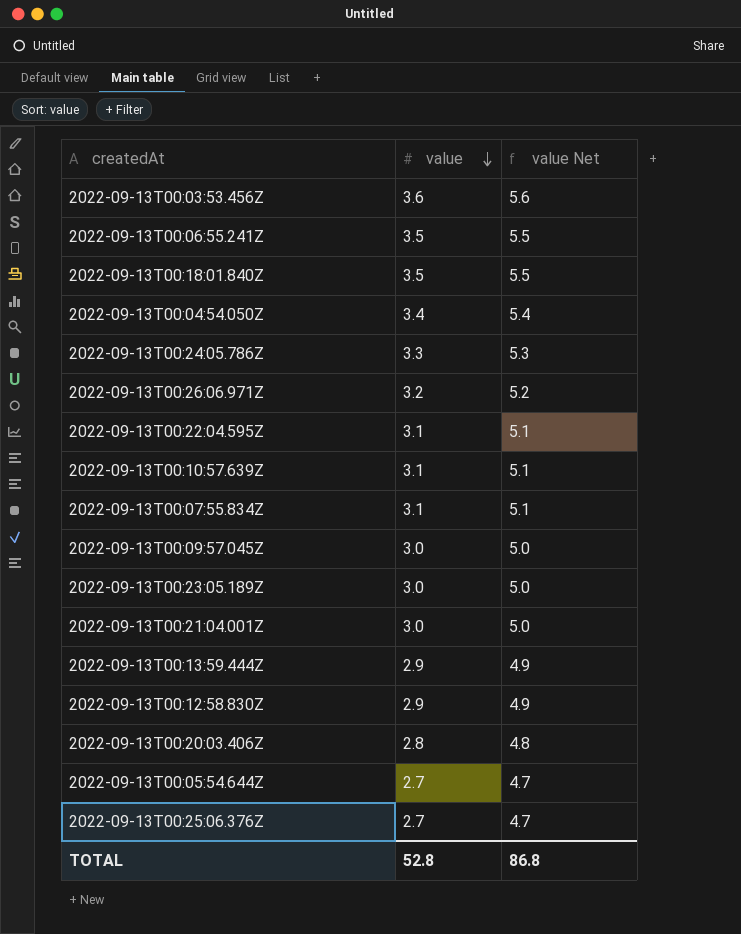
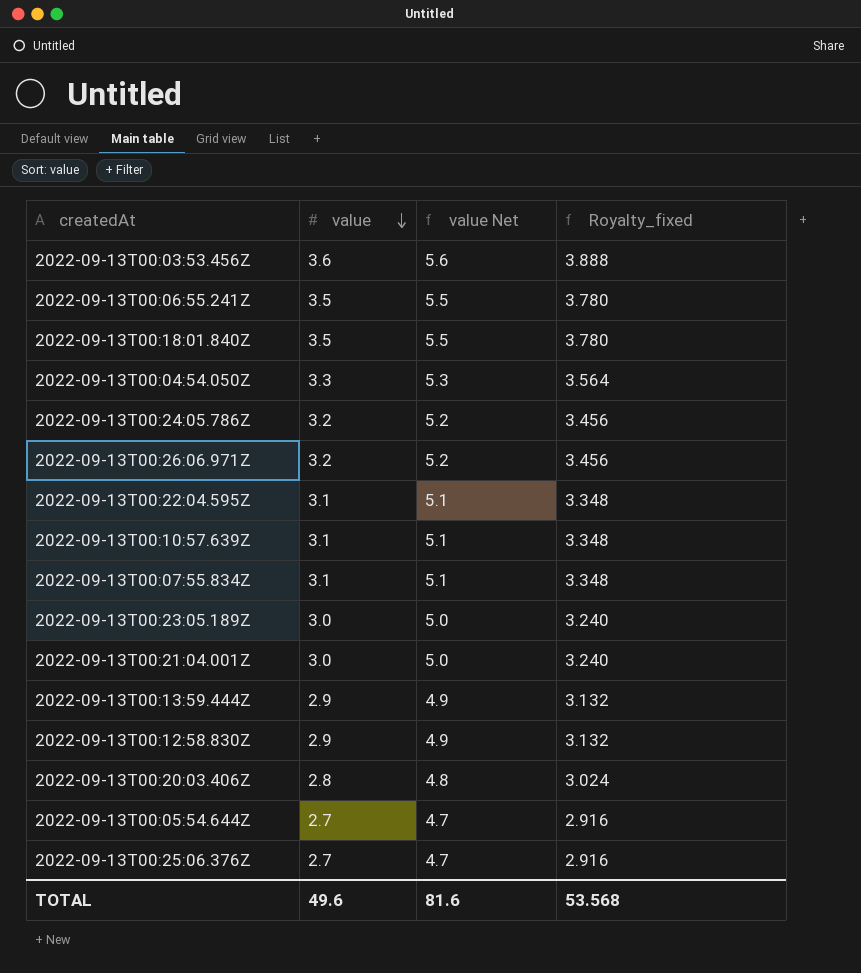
column Royalty_fixed | formula: none -> [value] * 1.08
row 2022-09-13T00:09:57.045Z: 3.0 | 5.0 -> none
2022-09-13T00:04:54.050Z | value: 3.4 -> 3.3
2022-09-13T00:04:54.050Z | value Net: 5.4 -> 5.3
2022-09-13T00:24:05.786Z | value: 3.3 -> 3.2
2022-09-13T00:24:05.786Z | value Net: 5.3 -> 5.2
TOTAL | value: 52.8 -> 49.6
TOTAL | value Net: 86.8 -> 81.6

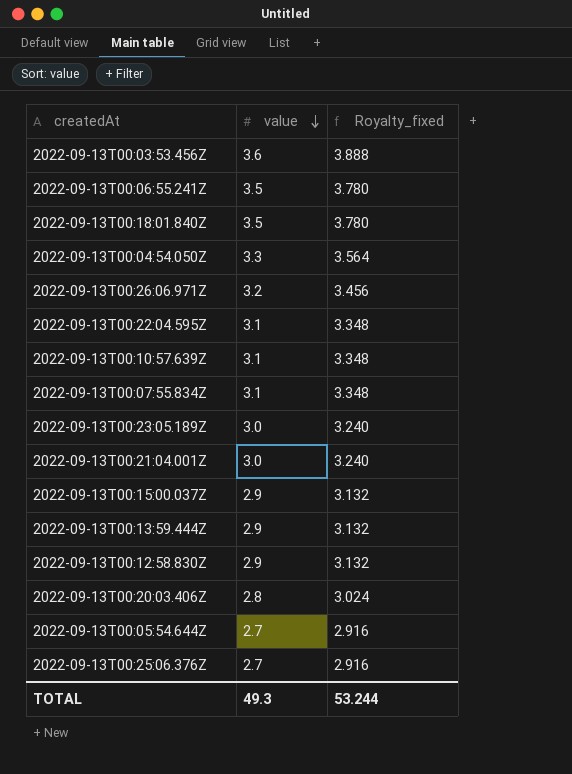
column value Net | formula: [value] + 2 -> none
row 2022-09-13T00:24:05.786Z: 3.2 | 5.2 | 3.456 -> none
row 2022-09-13T00:15:00.037Z: none -> 2.9 | 3.132
TOTAL | value: 49.6 -> 49.3
TOTAL | Royalty_fixed: 53.568 -> 53.244

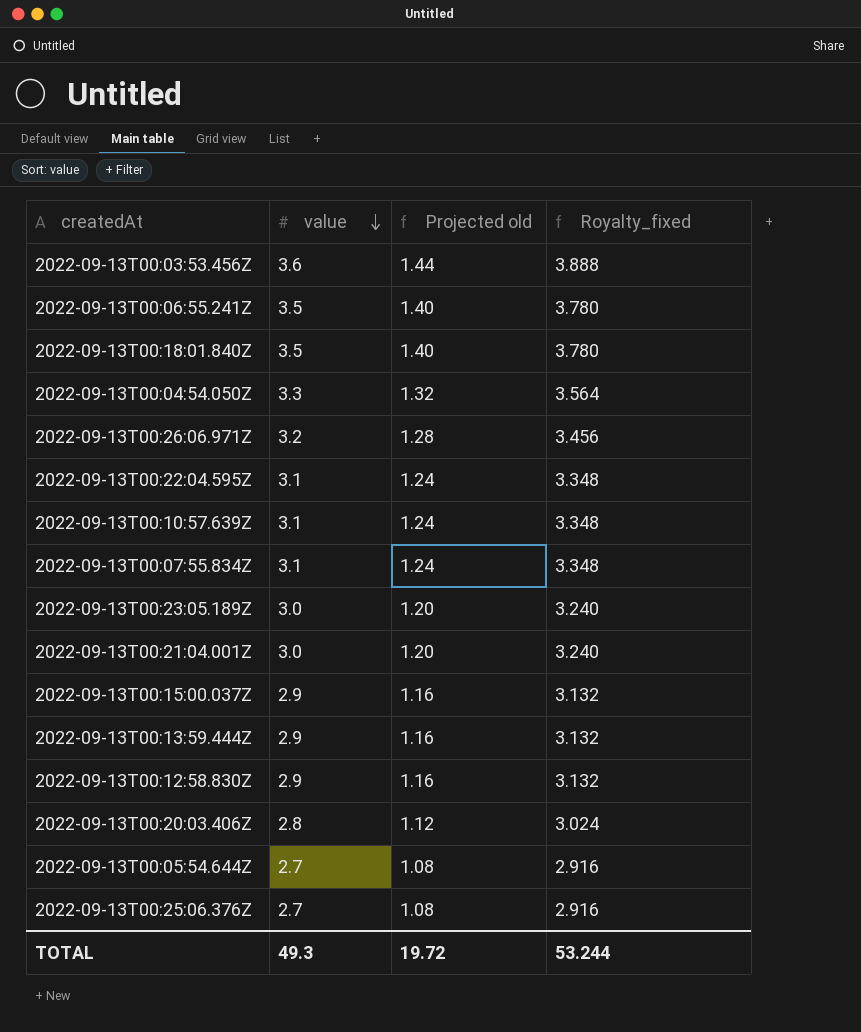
column Projected old | formula: none -> [value] * 0.4

